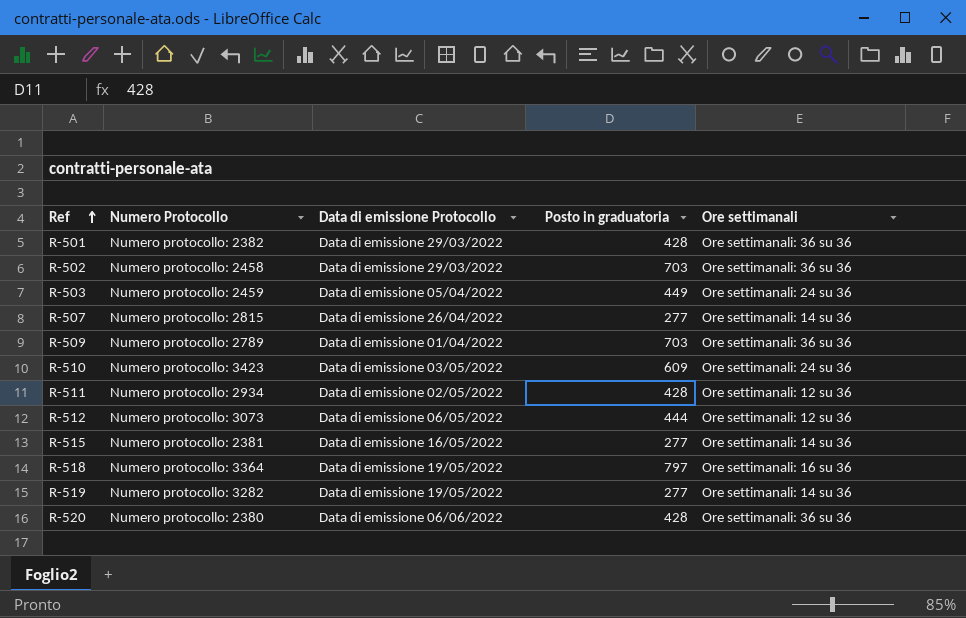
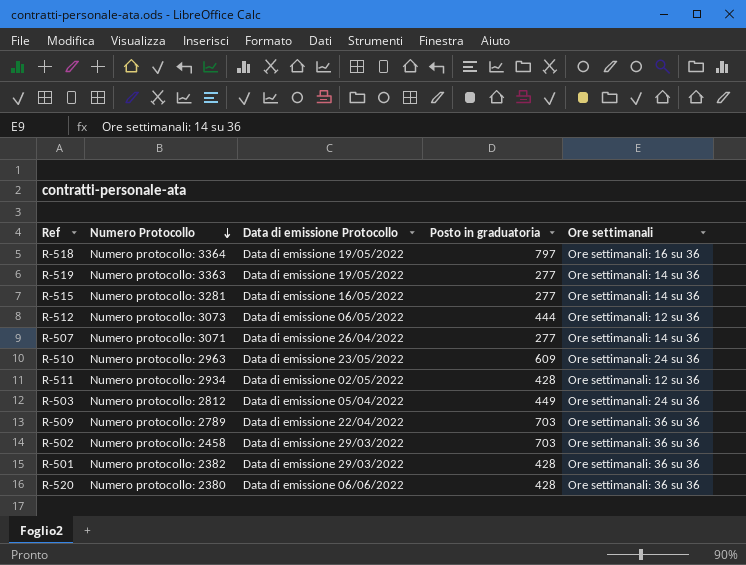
row order: Ref ascending -> Numero Protocollo descending
R-519 | Numero Protocollo: Numero protocollo: 3282 -> Numero protocollo: 3363
R-515 | Numero Protocollo: Numero protocollo: 2381 -> Numero protocollo: 3281
R-507 | Numero Protocollo: Numero protocollo: 2815 -> Numero protocollo: 3071
R-510 | Numero Protocollo: Numero protocollo: 3423 -> Numero protocollo: 2963
R-510 | Data di emissione Protocollo: Data di emissione 03/05/2022 -> Data di emissione 23/05/2022
R-503 | Numero Protocollo: Numero protocollo: 2459 -> Numero protocollo: 2812
R-509 | Data di emissione Protocollo: Data di emissione 01/04/2022 -> Data di emissione 22/04/2022

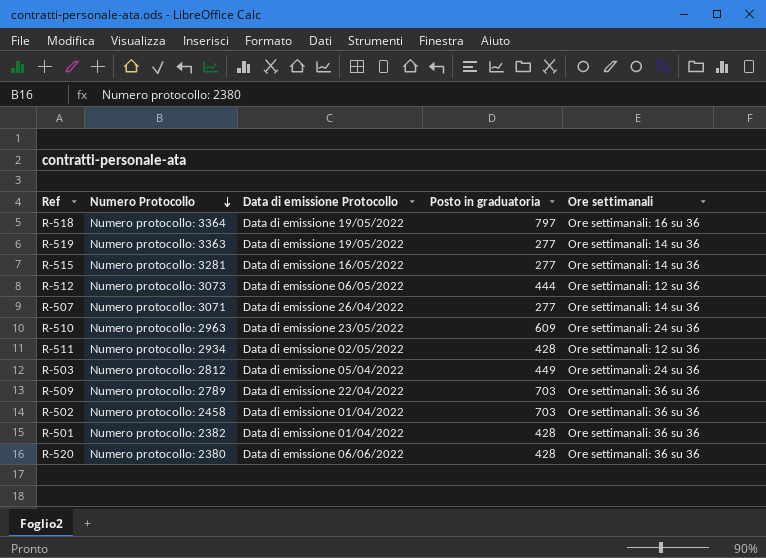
R-502 | Data di emissione Protocollo: Data di emissione 29/03/2022 -> Data di emissione 01/04/2022
R-501 | Data di emissione Protocollo: Data di emissione 29/03/2022 -> Data di emissione 01/04/2022

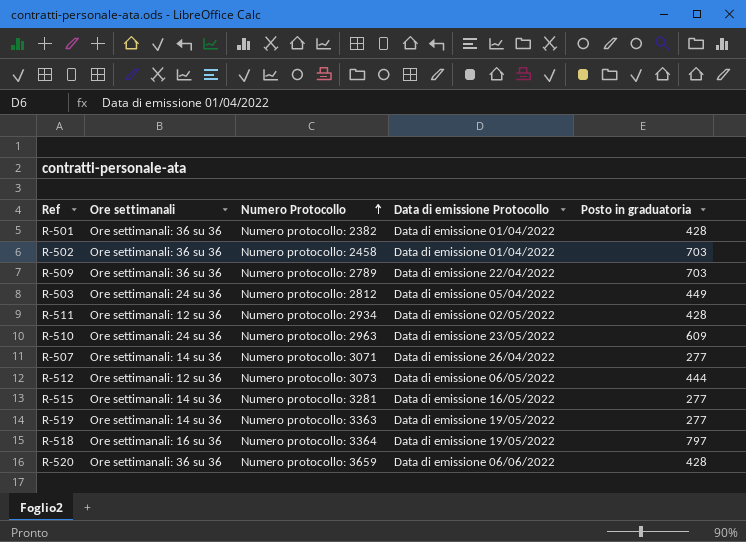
row order: Numero Protocollo descending -> Numero Protocollo ascending
column Ore settimanali | position: 5 -> 2
R-520 | Numero Protocollo: Numero protocollo: 2380 -> Numero protocollo: 3659

